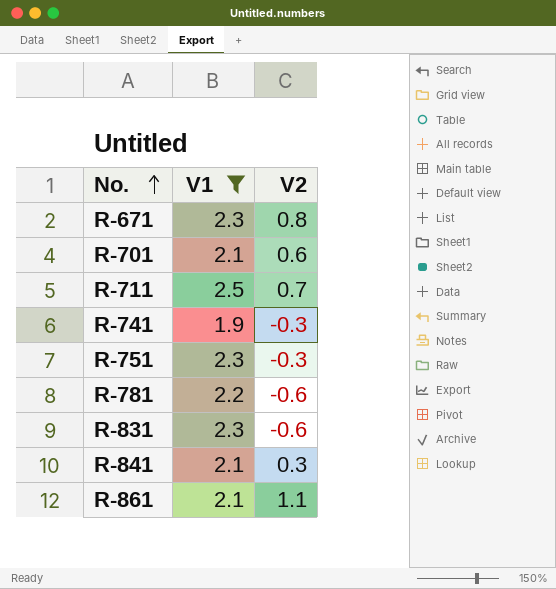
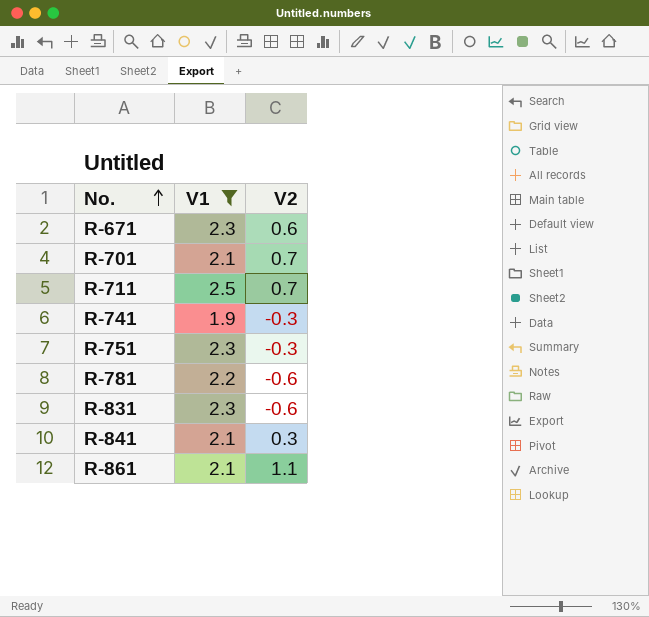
R-671 | V2: 0.8 -> 0.6
R-701 | V2: 0.6 -> 0.7

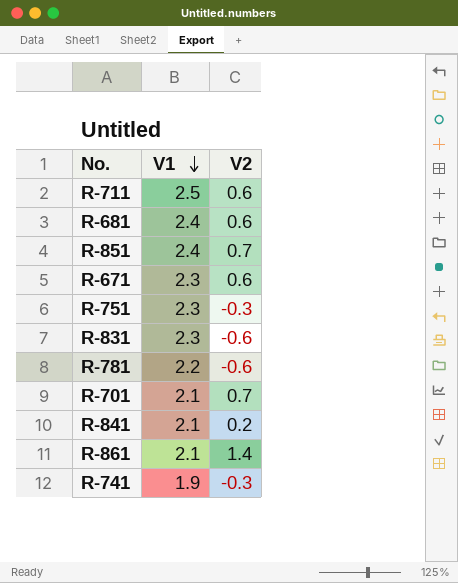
filter: V1 != 2.4 -> none
row order: No. ascending -> V1 descending
R-711 | V2: 0.7 -> 0.6
R-841 | V2: 0.3 -> 0.2
R-861 | V2: 1.1 -> 1.4

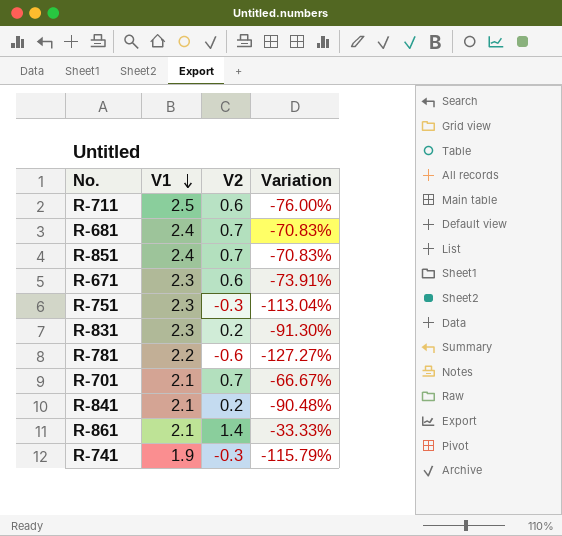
column Variation | formula: none -> ([V2] - [V1]) / [V1]
R-681 | V2: 0.6 -> 0.7
R-831 | V2: -0.6 -> 0.2

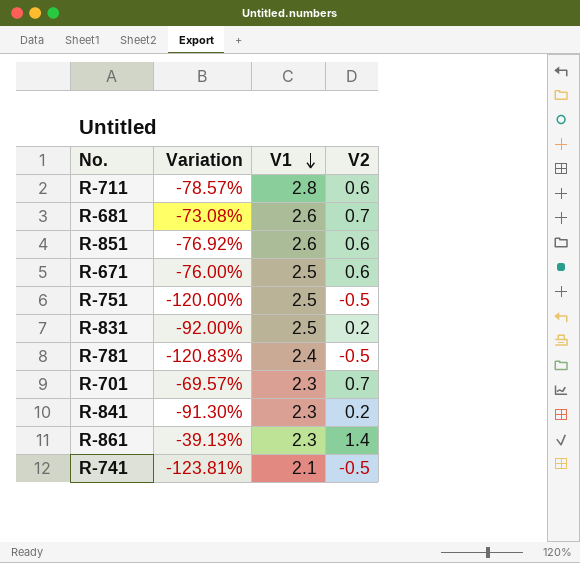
column Variation | position: 4 -> 2
R-711 | Variation: -76.00% -> -78.57%
R-711 | V1: 2.5 -> 2.8
R-681 | Variation: -70.83% -> -73.08%
R-681 | V1: 2.4 -> 2.6
R-851 | Variation: -70.83% -> -76.92%
R-851 | V1: 2.4 -> 2.6
R-851 | V2: 0.7 -> 0.6
R-671 | Variation: -73.91% -> -76.00%
R-671 | V1: 2.3 -> 2.5
R-751 | Variation: -113.04% -> -120.00%
R-751 | V1: 2.3 -> 2.5
R-751 | V2: -0.3 -> -0.5
R-831 | Variation: -91.30% -> -92.00%
R-831 | V1: 2.3 -> 2.5
R-781 | Variation: -127.27% -> -120.83%
R-781 | V1: 2.2 -> 2.4
R-781 | V2: -0.6 -> -0.5
R-701 | Variation: -66.67% -> -69.57%
R-701 | V1: 2.1 -> 2.3
R-841 | Variation: -90.48% -> -91.30%
R-841 | V1: 2.1 -> 2.3
R-861 | Variation: -33.33% -> -39.13%
R-861 | V1: 2.1 -> 2.3
R-741 | Variation: -115.79% -> -123.81%
R-741 | V1: 1.9 -> 2.1
R-741 | V2: -0.3 -> -0.5

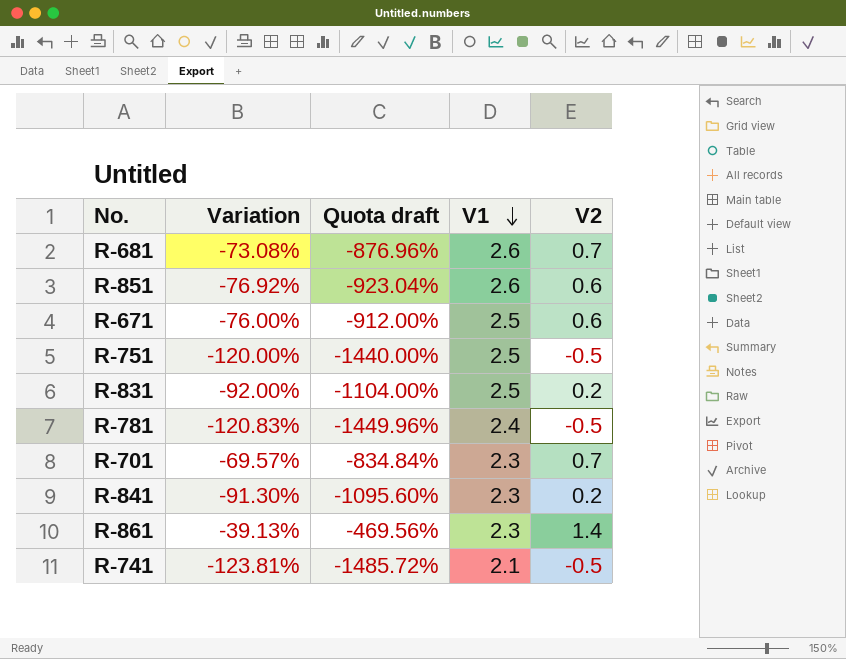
column Quota draft | formula: none -> [Variation] * 12
row R-711: -78.57% | 2.8 | 0.6 -> none

